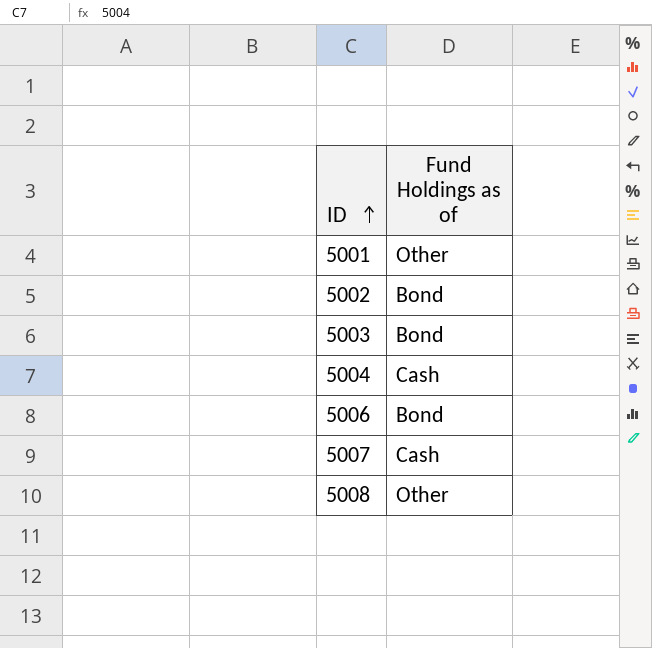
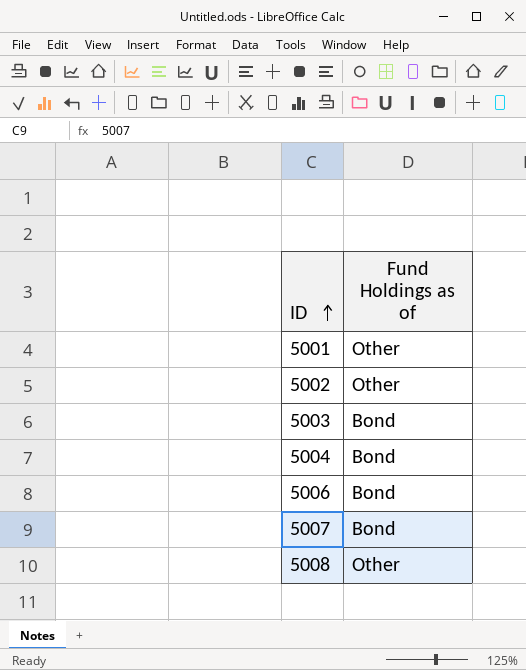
5002 | Fund Holdings as of: Bond -> Other
5004 | Fund Holdings as of: Cash -> Bond
5007 | Fund Holdings as of: Cash -> Bond

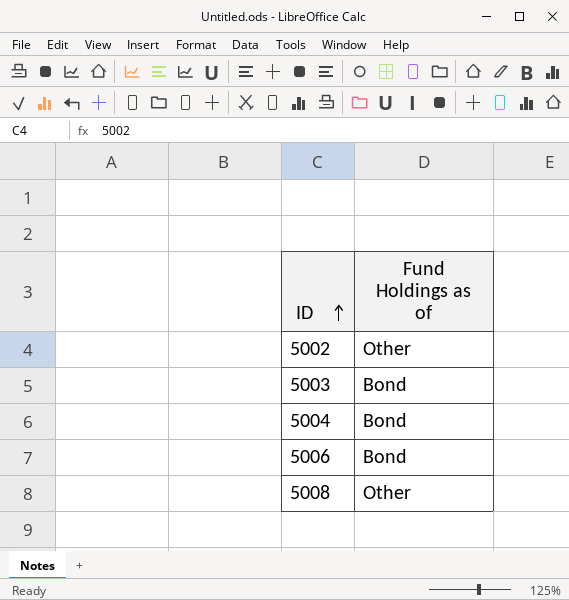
row 5001: Other -> none
row 5007: Bond -> none

